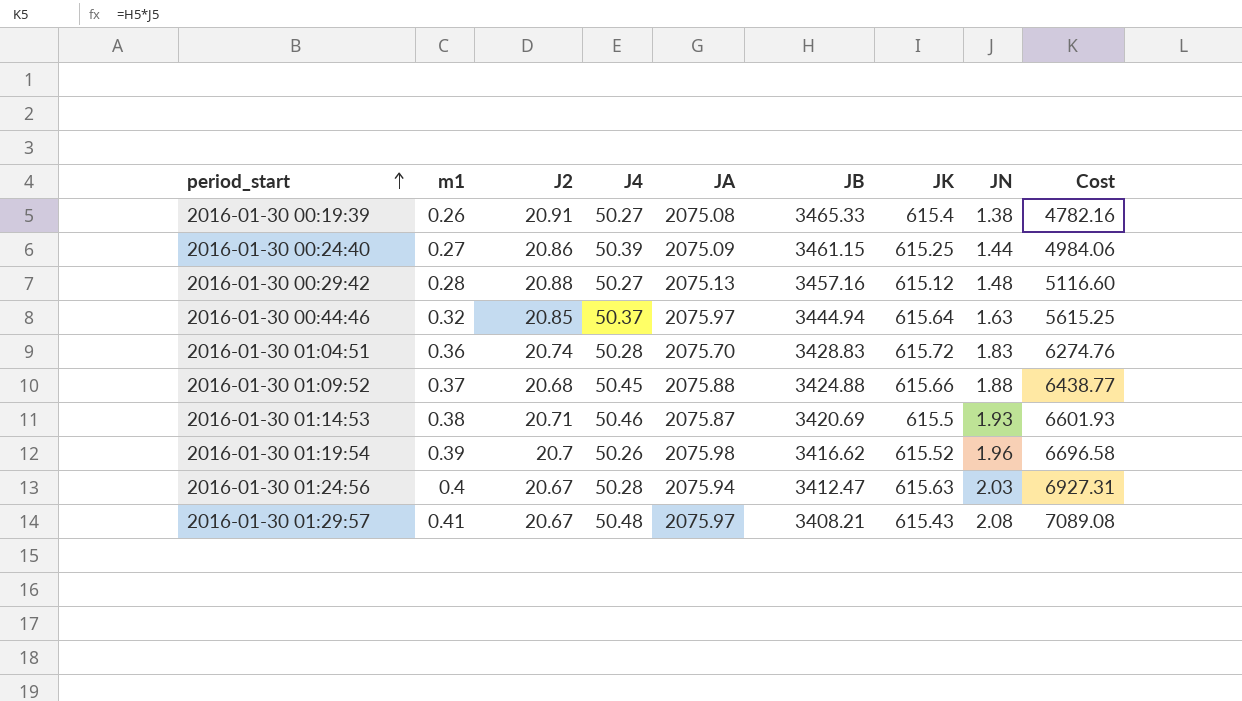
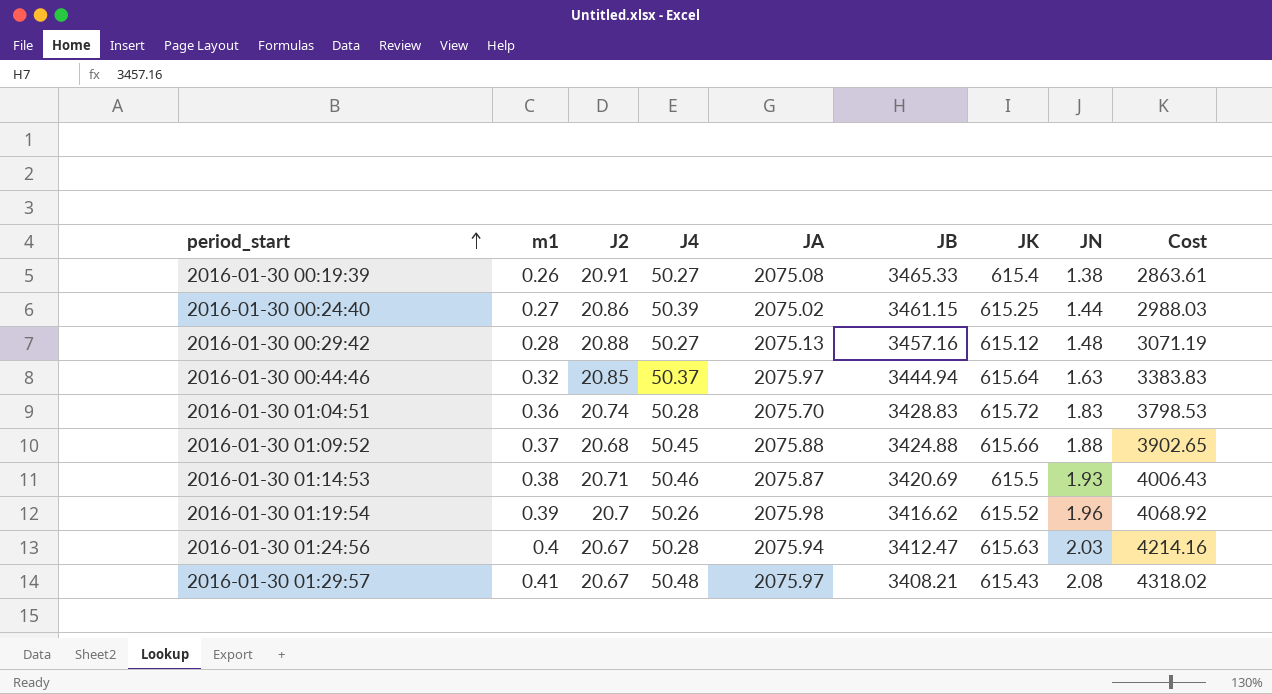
column Cost | formula: [JB] * [JN] -> [JA] * [JN]
2016-01-30 00:24:40 | JA: 2075.09 -> 2075.02

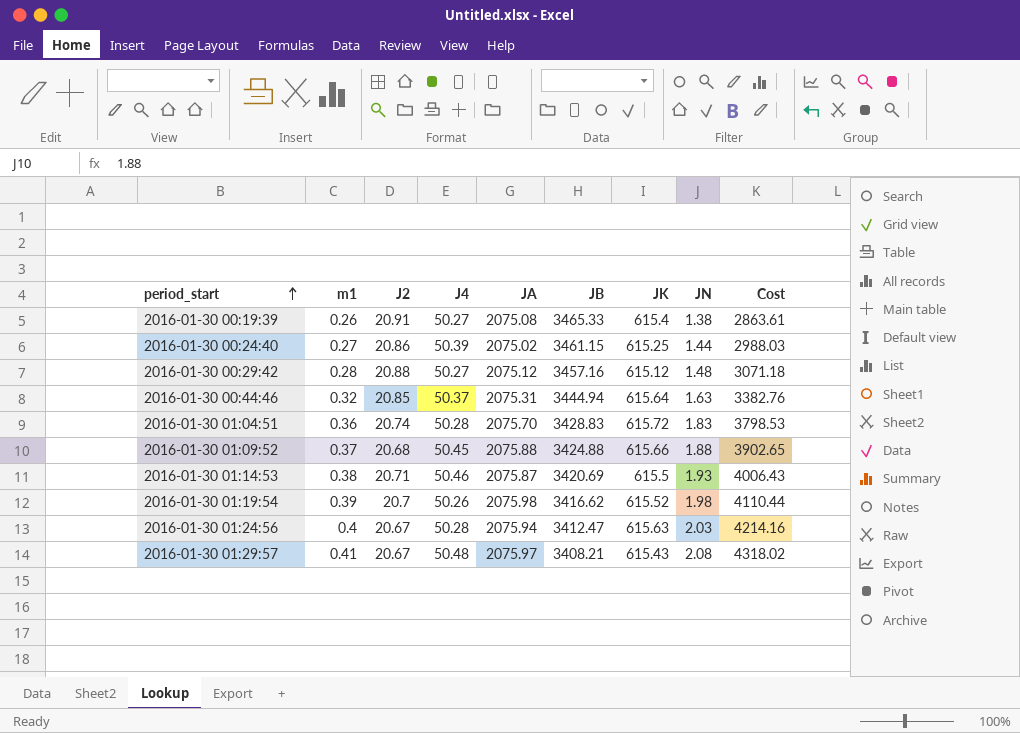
2016-01-30 00:29:42 | JA: 2075.13 -> 2075.12
2016-01-30 00:29:42 | Cost: 3071.19 -> 3071.18
2016-01-30 00:44:46 | JA: 2075.97 -> 2075.31
2016-01-30 00:44:46 | Cost: 3383.83 -> 3382.76
2016-01-30 01:19:54 | JN: 1.96 -> 1.98
2016-01-30 01:19:54 | Cost: 4068.92 -> 4110.44

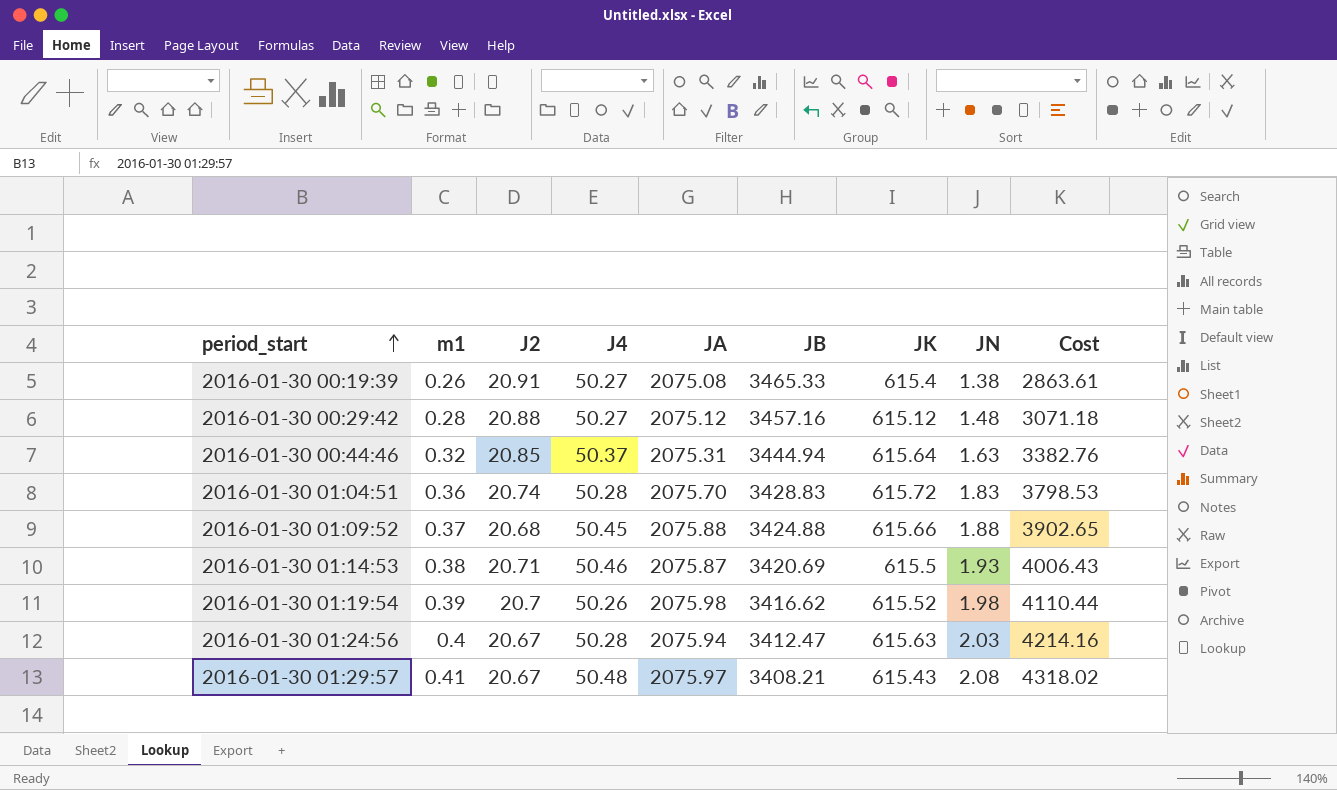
row 2016-01-30 00:24:40: 0.27 | 20.86 | 50.39 | 2075.02 | 3461.15 | 615.25 | 1.44 | 2988.03 -> none

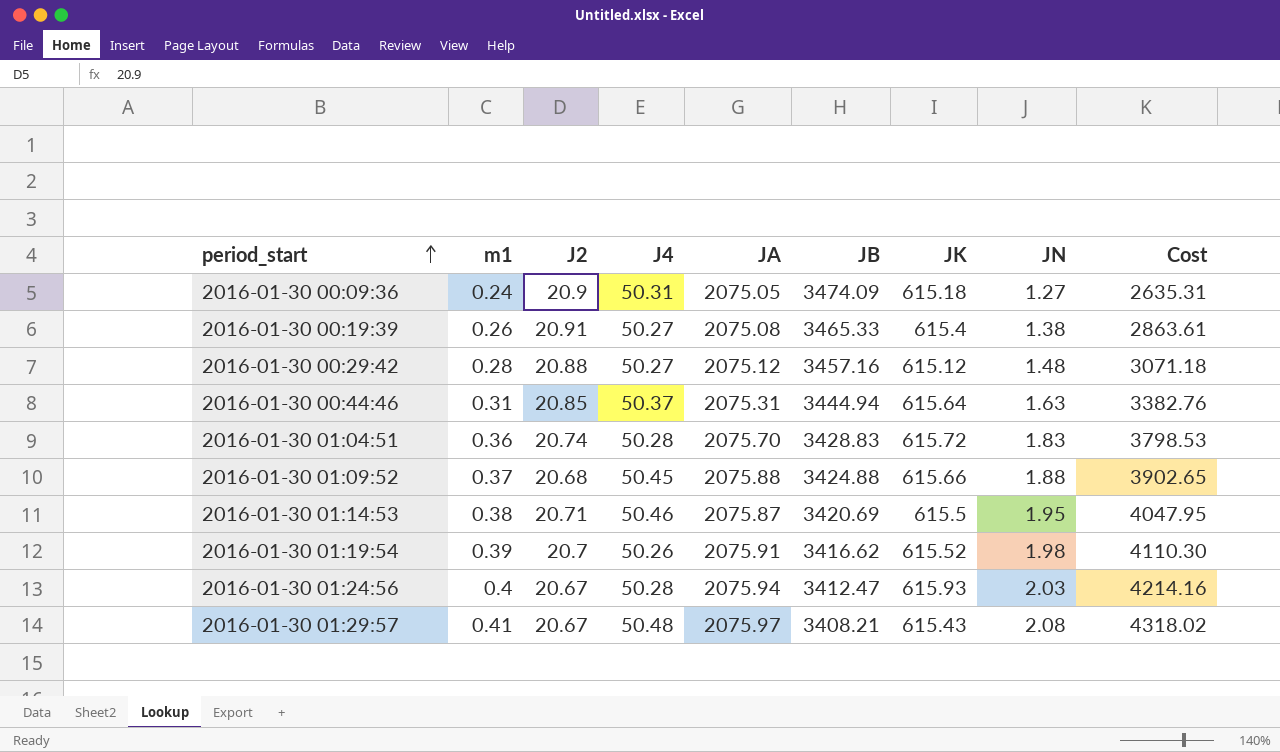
row 2016-01-30 00:09:36: none -> 0.24 | 20.9 | 50.31 | 2075.05 | 3474.09 | 615.18 | 1.27 | 2635.31
2016-01-30 00:44:46 | m1: 0.32 -> 0.31
2016-01-30 01:14:53 | JN: 1.93 -> 1.95
2016-01-30 01:14:53 | Cost: 4006.43 -> 4047.95
2016-01-30 01:19:54 | JA: 2075.98 -> 2075.91
2016-01-30 01:19:54 | Cost: 4110.44 -> 4110.30
2016-01-30 01:24:56 | JK: 615.63 -> 615.93

